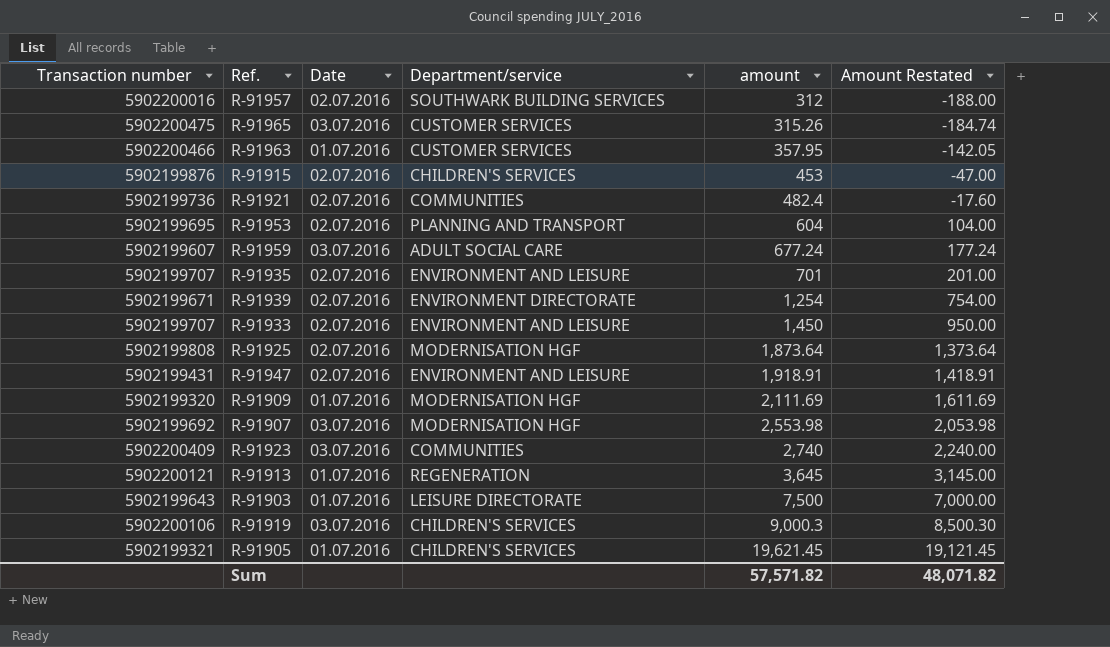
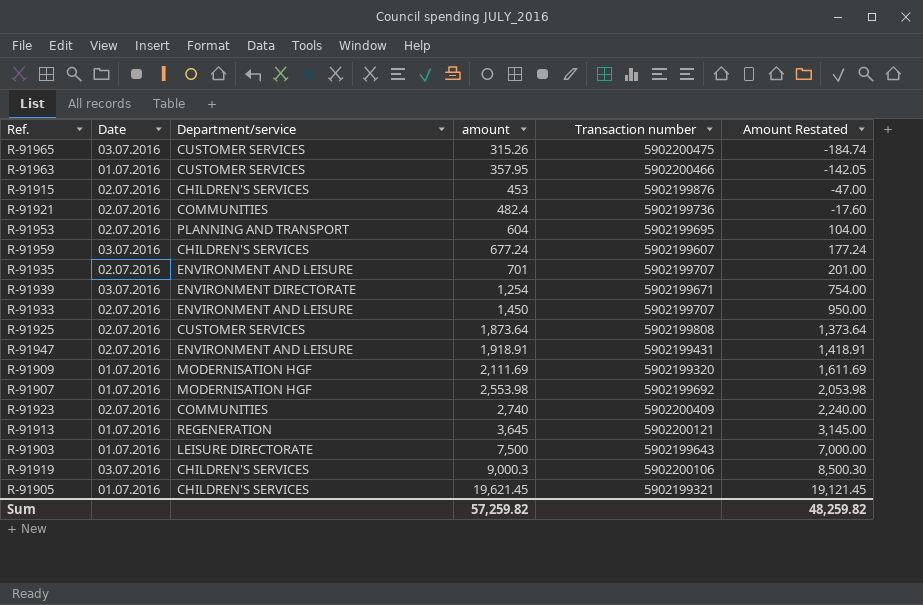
column Transaction number | position: 1 -> 5
row R-91957: 5902200016 | 02.07.2016 | SOUTHWARK BUILDING SERVICES | 312 | -188.00 -> none
R-91959 | Department/service: ADULT SOCIAL CARE -> CHILDREN'S SERVICES
R-91939 | Date: 02.07.2016 -> 03.07.2016
R-91925 | Department/service: MODERNISATION HGF -> CUSTOMER SERVICES
R-91907 | Date: 03.07.2016 -> 01.07.2016
R-91923 | Date: 03.07.2016 -> 02.07.2016
Sum | amount: 57,571.82 -> 57,259.82
Sum | Amount Restated: 48,071.82 -> 48,259.82

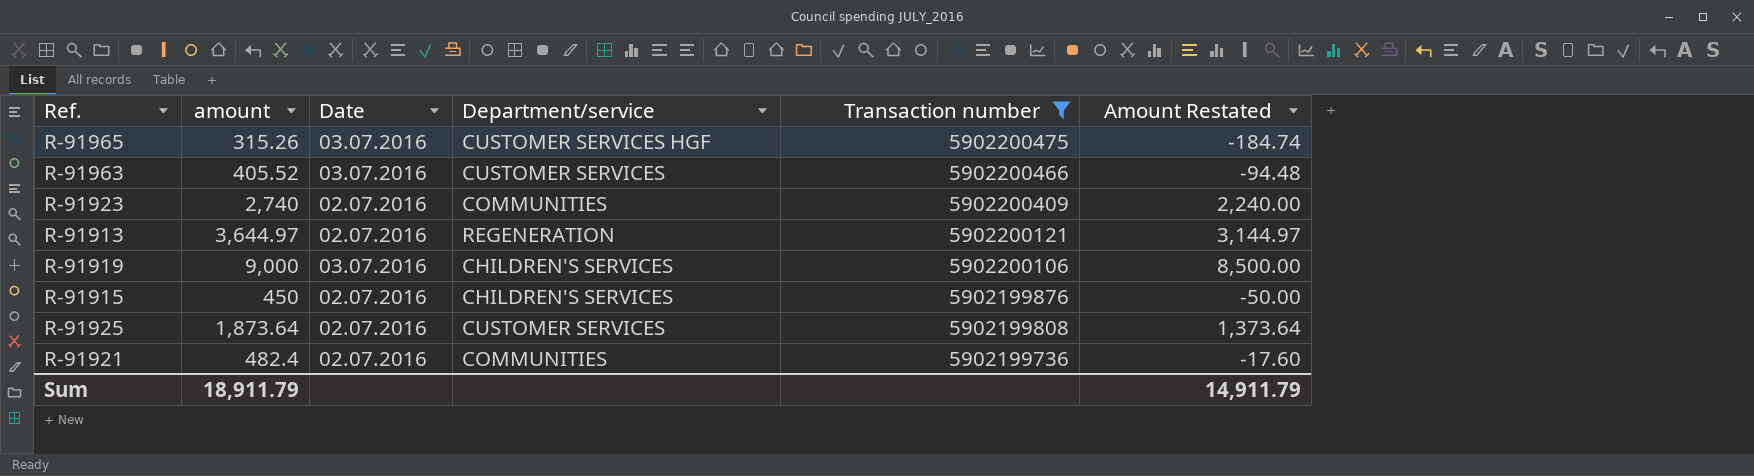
filter: none -> Transaction number >= 5902199736
row order: amount ascending -> Transaction number descending
column amount | position: 4 -> 2
R-91965 | Department/service: CUSTOMER SERVICES -> CUSTOMER SERVICES HGF
R-91963 | amount: 357.95 -> 405.52
R-91963 | Date: 01.07.2016 -> 03.07.2016
R-91963 | Amount Restated: -142.05 -> -94.48
R-91913 | amount: 3,645 -> 3,644.97
R-91913 | Date: 01.07.2016 -> 02.07.2016
R-91913 | Amount Restated: 3,145.00 -> 3,144.97
R-91919 | amount: 9,000.3 -> 9,000
R-91919 | Amount Restated: 8,500.30 -> 8,500.00
R-91915 | amount: 453 -> 450
R-91915 | Amount Restated: -47.00 -> -50.00
Sum | amount: 57,259.82 -> 18,911.79
Sum | Amount Restated: 48,259.82 -> 14,911.79

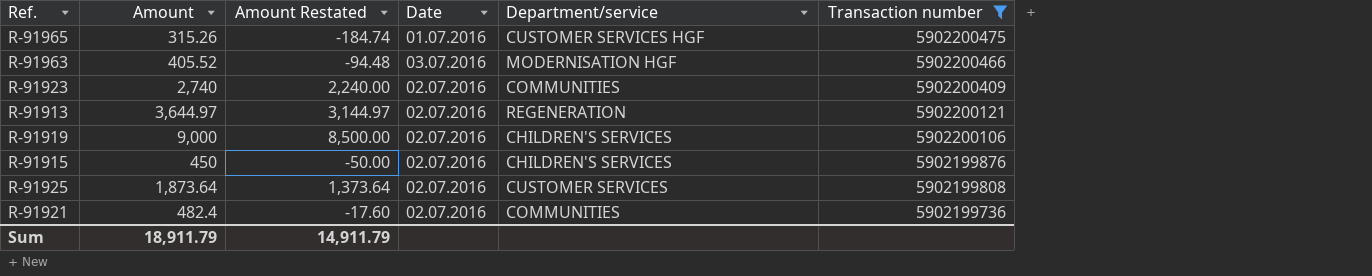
column name: amount -> Amount
column Amount Restated | position: 6 -> 3
R-91965 | Date: 03.07.2016 -> 01.07.2016
R-91963 | Department/service: CUSTOMER SERVICES -> MODERNISATION HGF
R-91919 | Date: 03.07.2016 -> 02.07.2016

